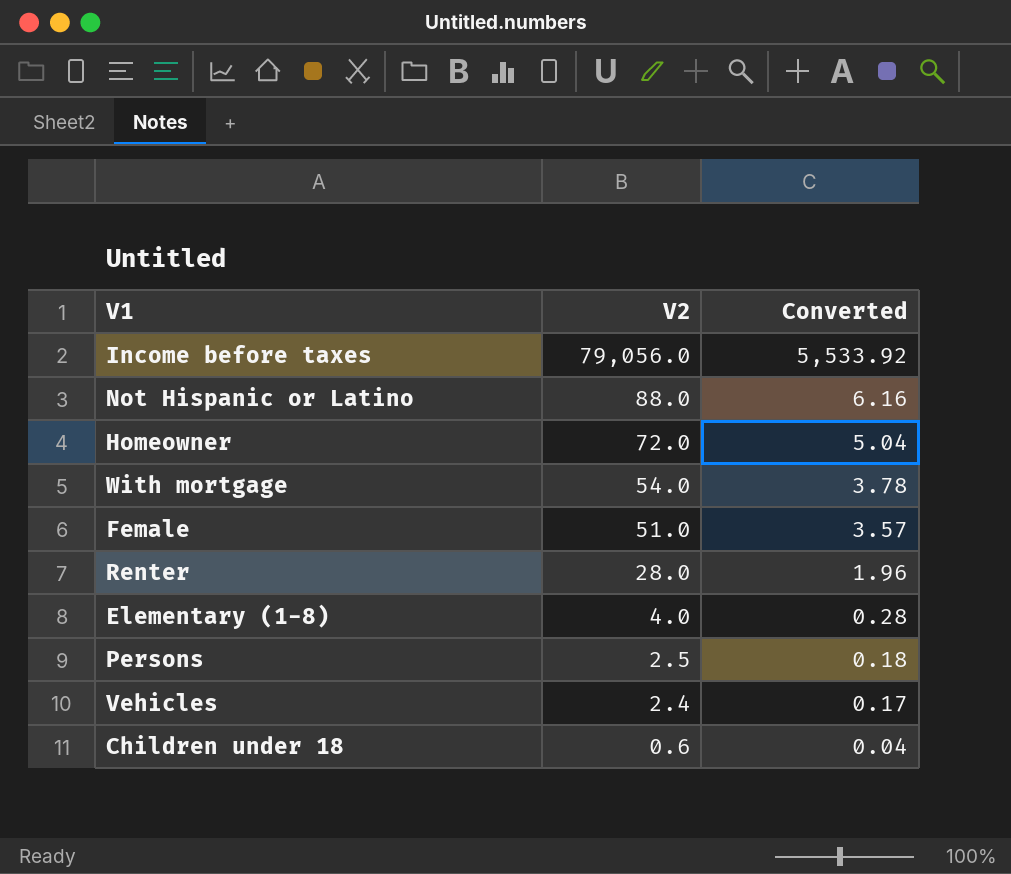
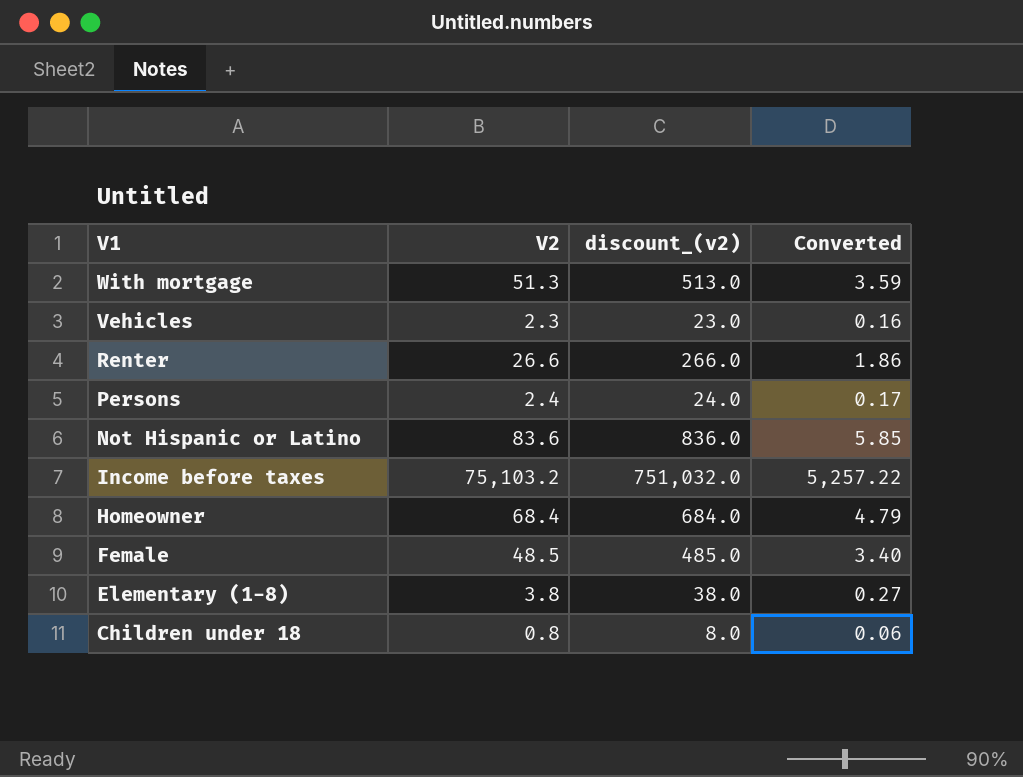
row order: V2 descending -> V1 descending
column discount_(v2) | formula: none -> [V2] * 10
With mortgage | V2: 54.0 -> 51.3
With mortgage | Converted: 3.78 -> 3.59
Vehicles | V2: 2.4 -> 2.3
Vehicles | Converted: 0.17 -> 0.16
Renter | V2: 28.0 -> 26.6
Renter | Converted: 1.96 -> 1.86
Persons | V2: 2.5 -> 2.4
Persons | Converted: 0.18 -> 0.17
Not Hispanic or Latino | V2: 88.0 -> 83.6
Not Hispanic or Latino | Converted: 6.16 -> 5.85
Income before taxes | V2: 79,056.0 -> 75,103.2
Income before taxes | Converted: 5,533.92 -> 5,257.22
Homeowner | V2: 72.0 -> 68.4
Homeowner | Converted: 5.04 -> 4.79
Female | V2: 51.0 -> 48.5
Female | Converted: 3.57 -> 3.40
Elementary (1-8) | V2: 4.0 -> 3.8
Elementary (1-8) | Converted: 0.28 -> 0.27
Children under 18 | V2: 0.6 -> 0.8
Children under 18 | Converted: 0.04 -> 0.06

